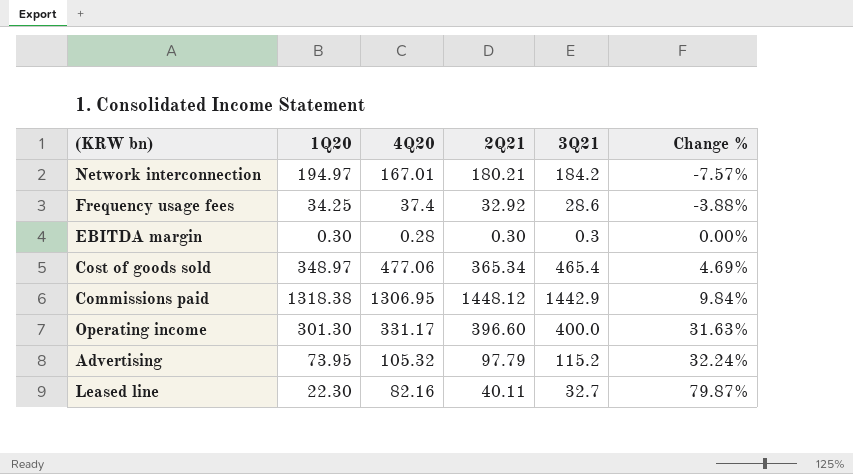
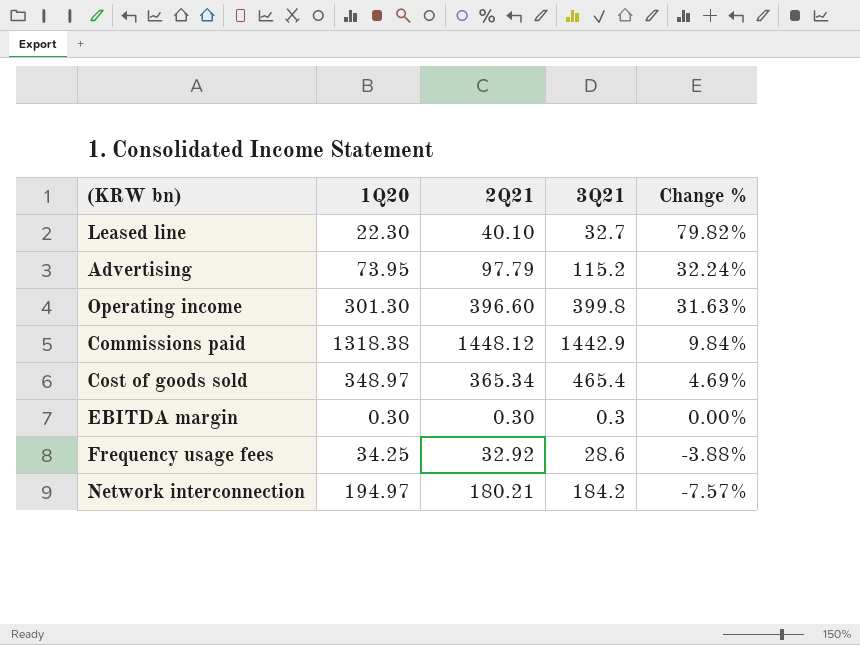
row order: Change % ascending -> Change % descending
column 4Q20 | position: 3 -> none
Leased line | 2Q21: 40.11 -> 40.10
Leased line | Change %: 79.87% -> 79.82%
Operating income | 3Q21: 400.0 -> 399.8

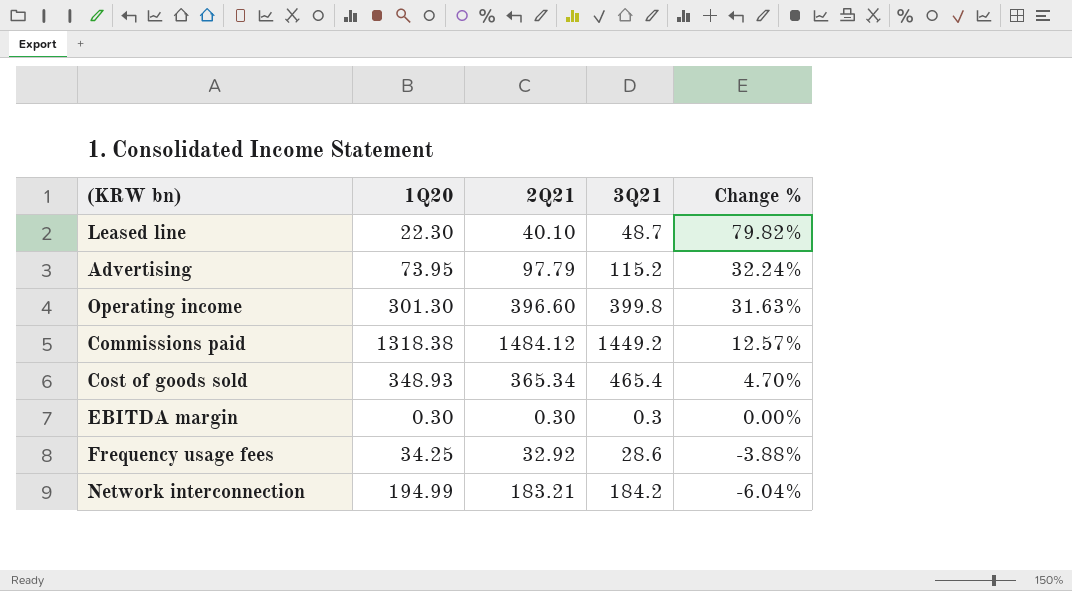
Leased line | 3Q21: 32.7 -> 48.7
Commissions paid | 2Q21: 1448.12 -> 1484.12
Commissions paid | 3Q21: 1442.9 -> 1449.2
Commissions paid | Change %: 9.84% -> 12.57%
Cost of goods sold | 1Q20: 348.97 -> 348.93
Cost of goods sold | Change %: 4.69% -> 4.70%
Network interconnection | 1Q20: 194.97 -> 194.99
Network interconnection | 2Q21: 180.21 -> 183.21
Network interconnection | Change %: -7.57% -> -6.04%

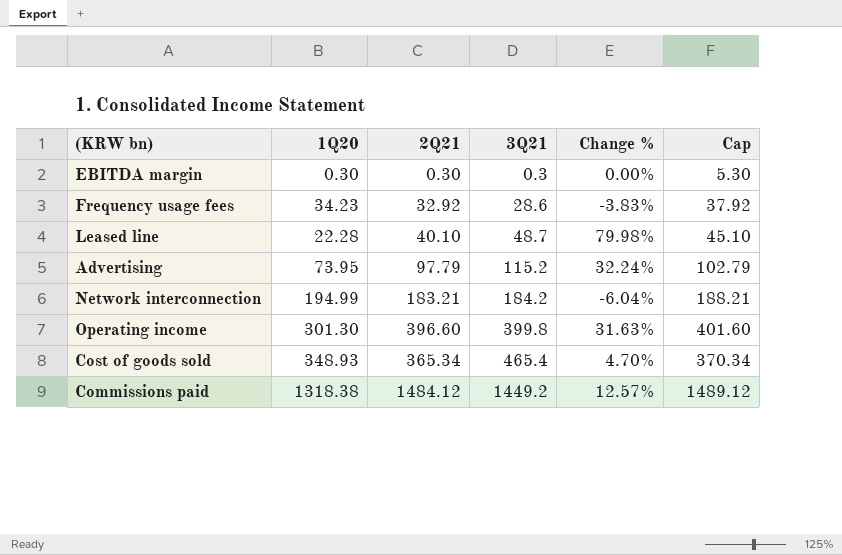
row order: Change % descending -> 3Q21 ascending
column Cap | formula: none -> [2Q21] + 5
Frequency usage fees | 1Q20: 34.25 -> 34.23
Frequency usage fees | Change %: -3.88% -> -3.83%
Leased line | 1Q20: 22.30 -> 22.28
Leased line | Change %: 79.82% -> 79.98%

